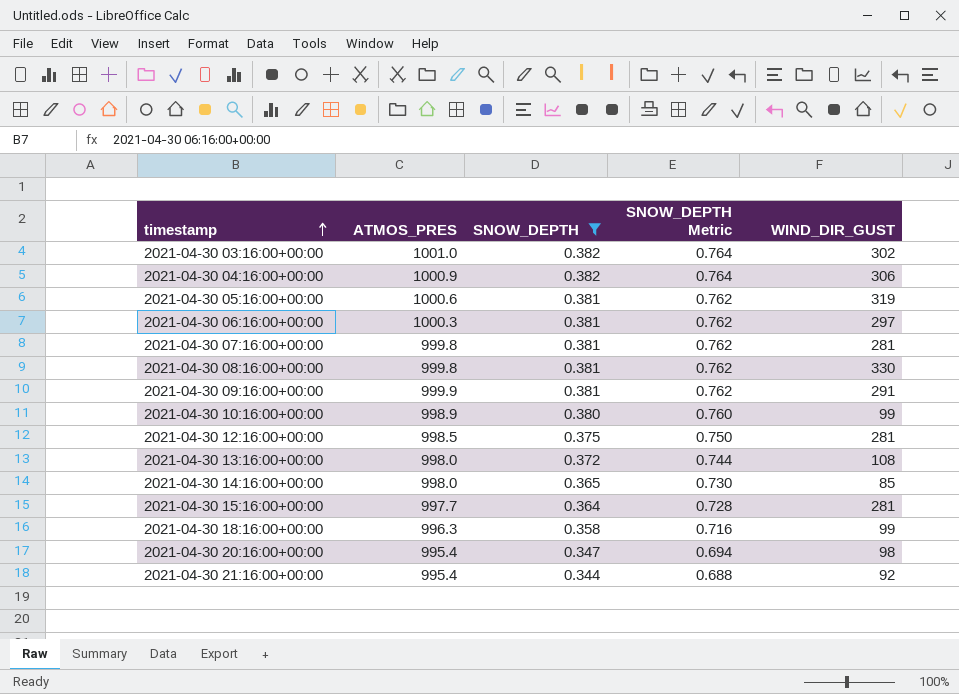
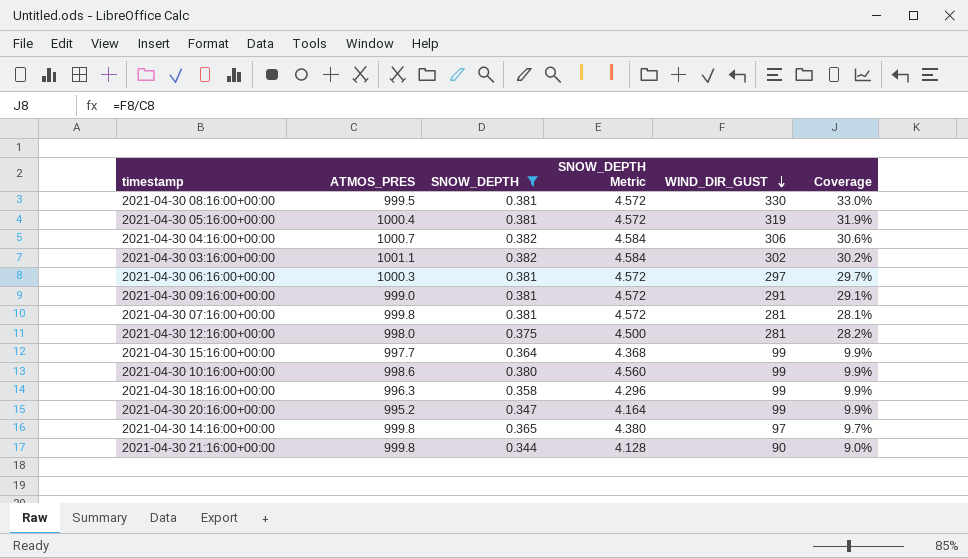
row order: timestamp ascending -> WIND_DIR_GUST descending
column SNOW_DEPTH Metric | formula: [SNOW_DEPTH] * 2 -> [SNOW_DEPTH] * 12
column Coverage | formula: none -> [WIND_DIR_GUST] / [ATMOS_PRES]
row 2021-04-30 13:16:00+00:00: 998.0 | 0.372 | 0.744 | 108 -> none
2021-04-30 08:16:00+00:00 | ATMOS_PRES: 999.8 -> 999.5
2021-04-30 05:16:00+00:00 | ATMOS_PRES: 1000.6 -> 1000.4
2021-04-30 04:16:00+00:00 | ATMOS_PRES: 1000.9 -> 1000.7
2021-04-30 03:16:00+00:00 | ATMOS_PRES: 1001.0 -> 1001.1
2021-04-30 09:16:00+00:00 | ATMOS_PRES: 999.9 -> 999.0
2021-04-30 12:16:00+00:00 | ATMOS_PRES: 998.5 -> 998.0
2021-04-30 15:16:00+00:00 | WIND_DIR_GUST: 281 -> 99
2021-04-30 10:16:00+00:00 | ATMOS_PRES: 998.9 -> 998.6
2021-04-30 20:16:00+00:00 | ATMOS_PRES: 995.4 -> 995.2
2021-04-30 20:16:00+00:00 | WIND_DIR_GUST: 98 -> 99
2021-04-30 14:16:00+00:00 | ATMOS_PRES: 998.0 -> 999.8
2021-04-30 14:16:00+00:00 | WIND_DIR_GUST: 85 -> 97
2021-04-30 21:16:00+00:00 | ATMOS_PRES: 995.4 -> 999.8
2021-04-30 21:16:00+00:00 | WIND_DIR_GUST: 92 -> 90

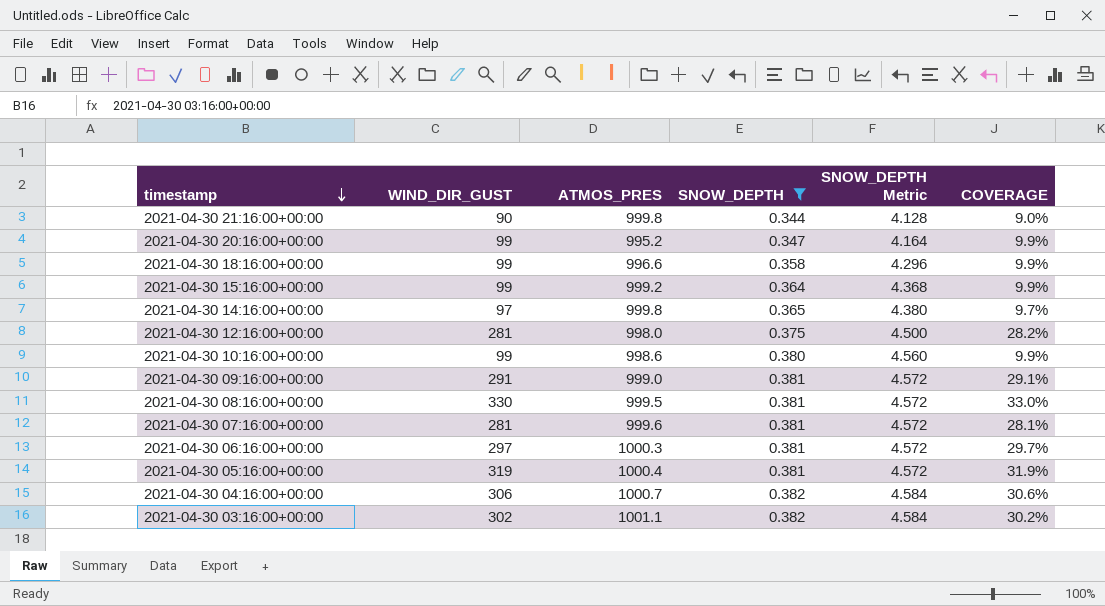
row order: WIND_DIR_GUST descending -> timestamp descending
column WIND_DIR_GUST | position: 5 -> 2
column name: Coverage -> COVERAGE
2021-04-30 18:16:00+00:00 | ATMOS_PRES: 996.3 -> 996.6
2021-04-30 15:16:00+00:00 | ATMOS_PRES: 997.7 -> 999.2
2021-04-30 07:16:00+00:00 | ATMOS_PRES: 999.8 -> 999.6

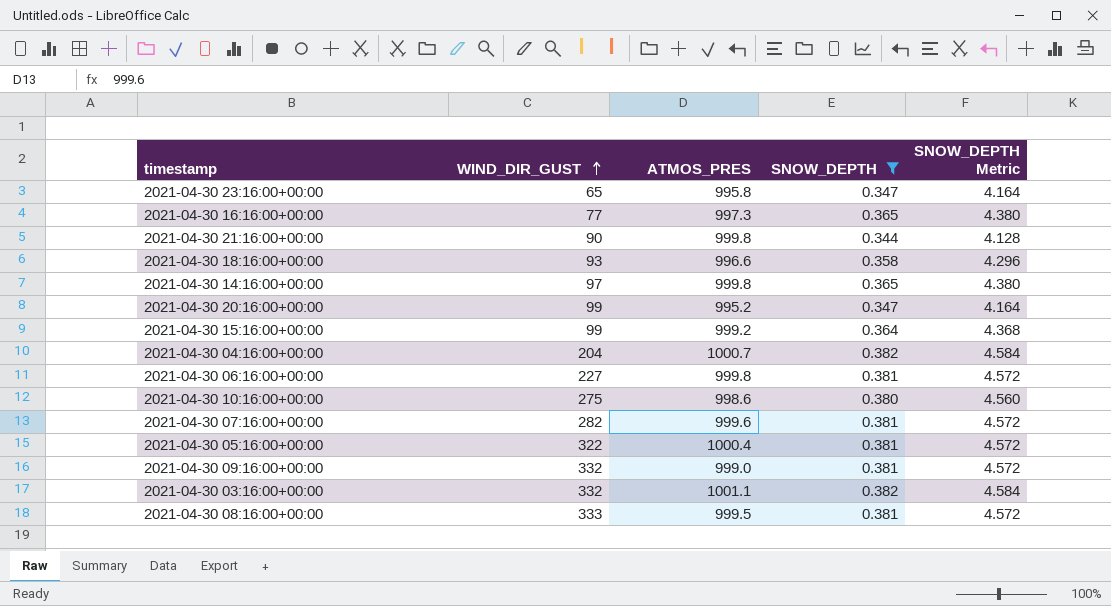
row order: timestamp descending -> WIND_DIR_GUST ascending
column COVERAGE | formula: [WIND_DIR_GUST] / [ATMOS_PRES] -> none
row 2021-04-30 12:16:00+00:00: 281 | 998.0 | 0.375 | 4.500 | 28.2% -> none
row 2021-04-30 23:16:00+00:00: none -> 65 | 995.8 | 0.347 | 4.164
row 2021-04-30 16:16:00+00:00: none -> 77 | 997.3 | 0.365 | 4.380
2021-04-30 18:16:00+00:00 | WIND_DIR_GUST: 99 -> 93
2021-04-30 04:16:00+00:00 | WIND_DIR_GUST: 306 -> 204
2021-04-30 06:16:00+00:00 | WIND_DIR_GUST: 297 -> 227
2021-04-30 06:16:00+00:00 | ATMOS_PRES: 1000.3 -> 999.8
2021-04-30 10:16:00+00:00 | WIND_DIR_GUST: 99 -> 275
2021-04-30 07:16:00+00:00 | WIND_DIR_GUST: 281 -> 282
2021-04-30 05:16:00+00:00 | WIND_DIR_GUST: 319 -> 322
2021-04-30 09:16:00+00:00 | WIND_DIR_GUST: 291 -> 332
2021-04-30 03:16:00+00:00 | WIND_DIR_GUST: 302 -> 332
2021-04-30 08:16:00+00:00 | WIND_DIR_GUST: 330 -> 333

